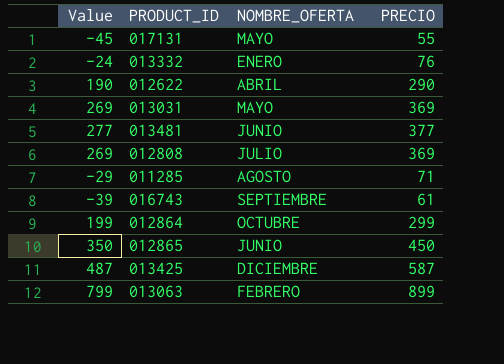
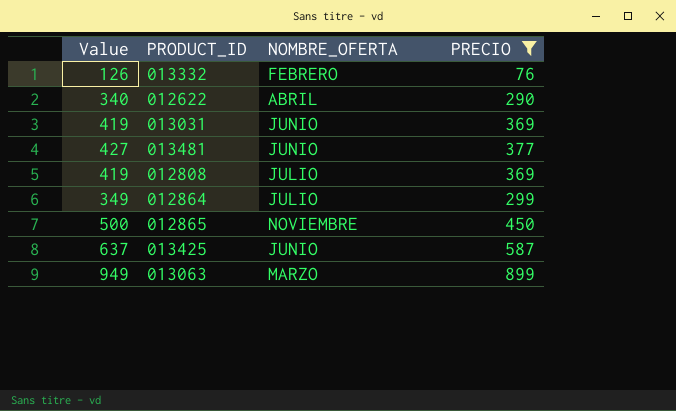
filter: none -> PRECIO >= 76
column Value | formula: [PRECIO] - 100 -> [PRECIO] + 50
013332 | NOMBRE_OFERTA: ENERO -> FEBRERO
013031 | NOMBRE_OFERTA: MAYO -> JUNIO
012864 | NOMBRE_OFERTA: OCTUBRE -> JULIO
012865 | NOMBRE_OFERTA: JUNIO -> NOVIEMBRE
013425 | NOMBRE_OFERTA: DICIEMBRE -> JUNIO
013063 | NOMBRE_OFERTA: FEBRERO -> MARZO

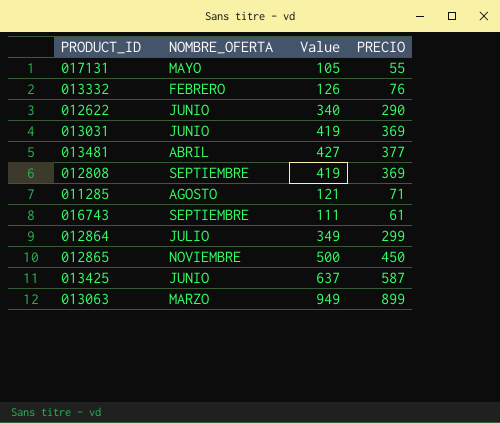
filter: PRECIO >= 76 -> none
column Value | position: 1 -> 3
012622 | NOMBRE_OFERTA: ABRIL -> JUNIO
013481 | NOMBRE_OFERTA: JUNIO -> ABRIL
012808 | NOMBRE_OFERTA: JULIO -> SEPTIEMBRE

